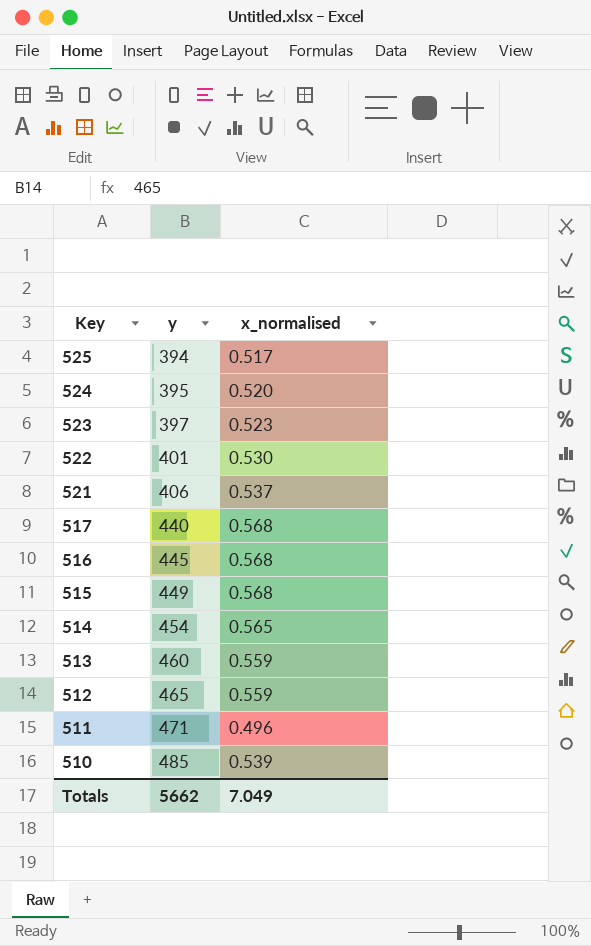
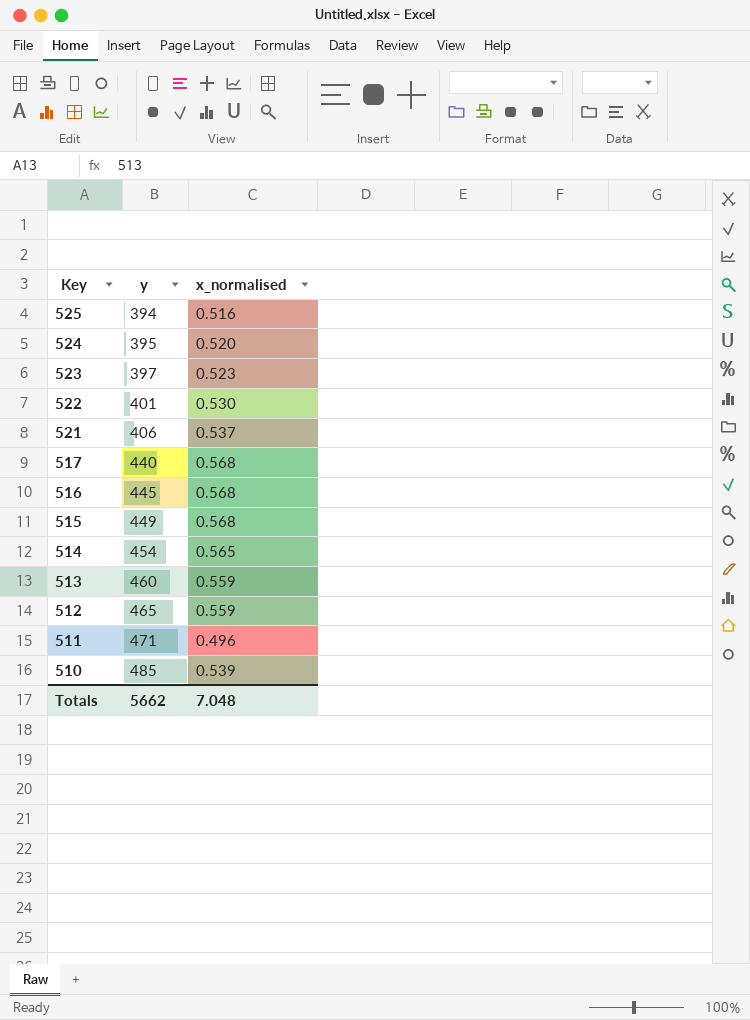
525 | x_normalised: 0.517 -> 0.516
Totals | x_normalised: 7.049 -> 7.048

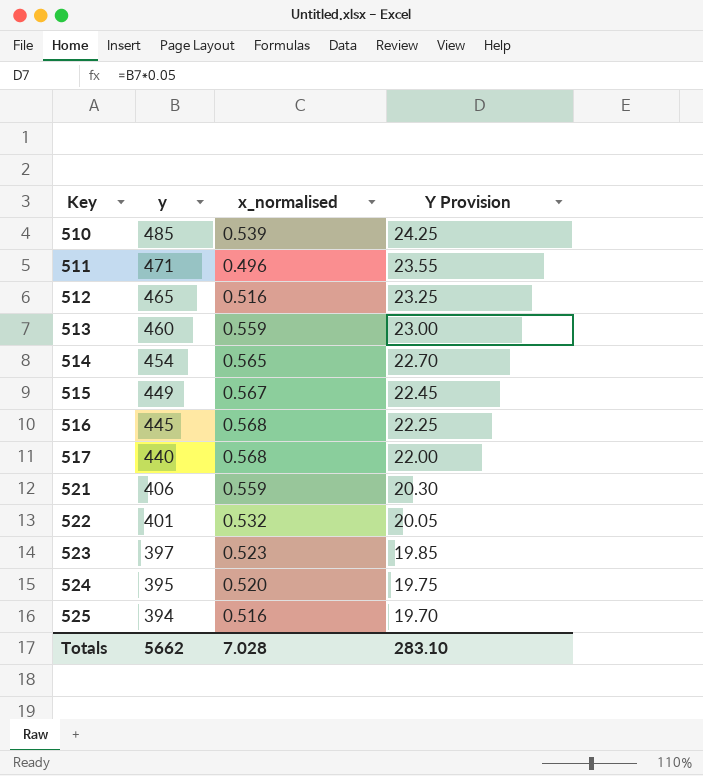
row order: Key descending -> Key ascending
column Y Provision | formula: none -> [y] * 0.05
512 | x_normalised: 0.559 -> 0.516
515 | x_normalised: 0.568 -> 0.567
521 | x_normalised: 0.537 -> 0.559
522 | x_normalised: 0.530 -> 0.532
Totals | x_normalised: 7.048 -> 7.028

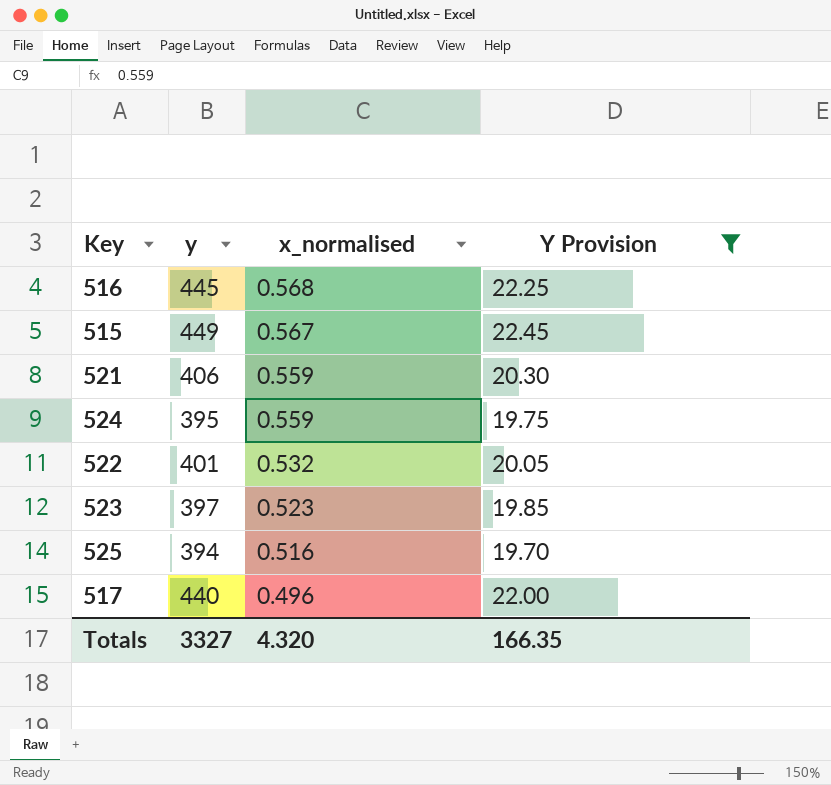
filter: none -> Y Provision <= 22.45
row order: Key ascending -> x_normalised descending
524 | x_normalised: 0.520 -> 0.559
517 | x_normalised: 0.568 -> 0.496
Totals | y: 5662 -> 3327
Totals | x_normalised: 7.028 -> 4.320
Totals | Y Provision: 283.10 -> 166.35

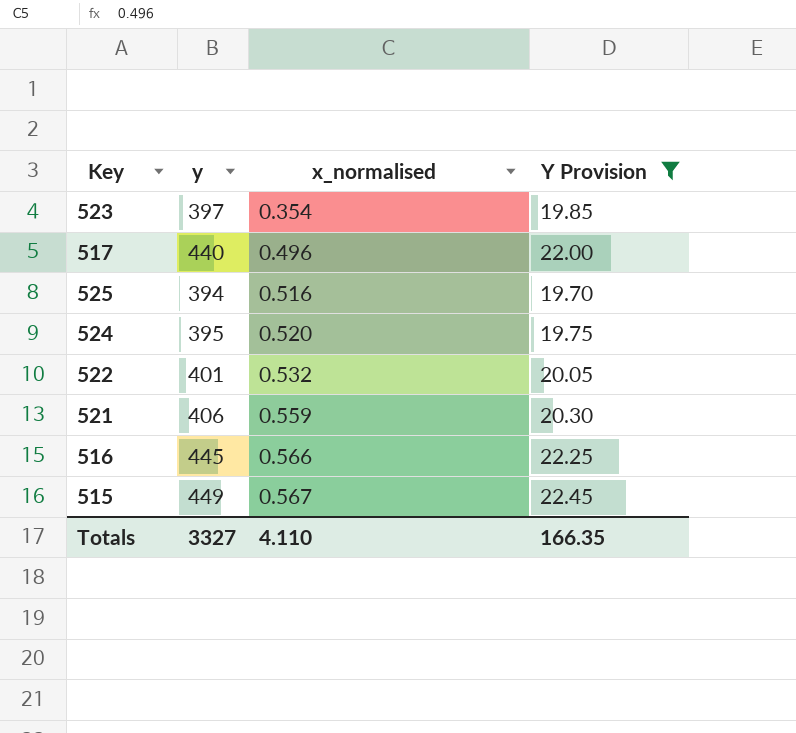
row order: x_normalised descending -> x_normalised ascending
523 | x_normalised: 0.523 -> 0.354
524 | x_normalised: 0.559 -> 0.520
516 | x_normalised: 0.568 -> 0.566
Totals | x_normalised: 4.320 -> 4.110

